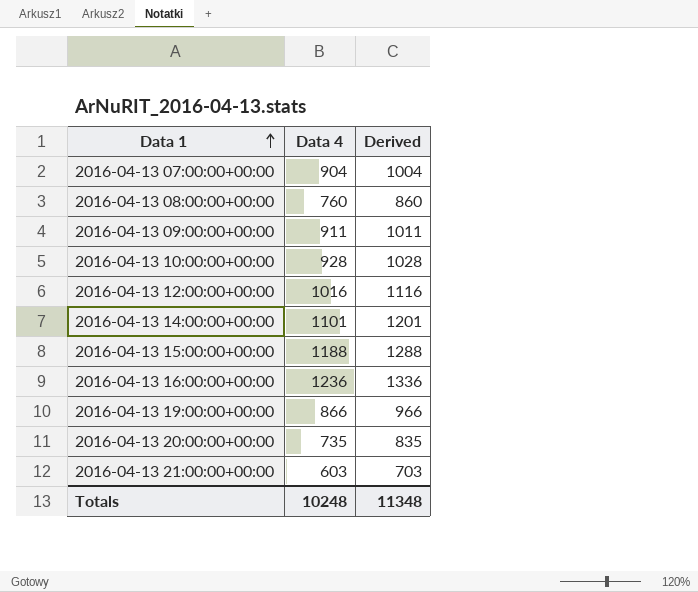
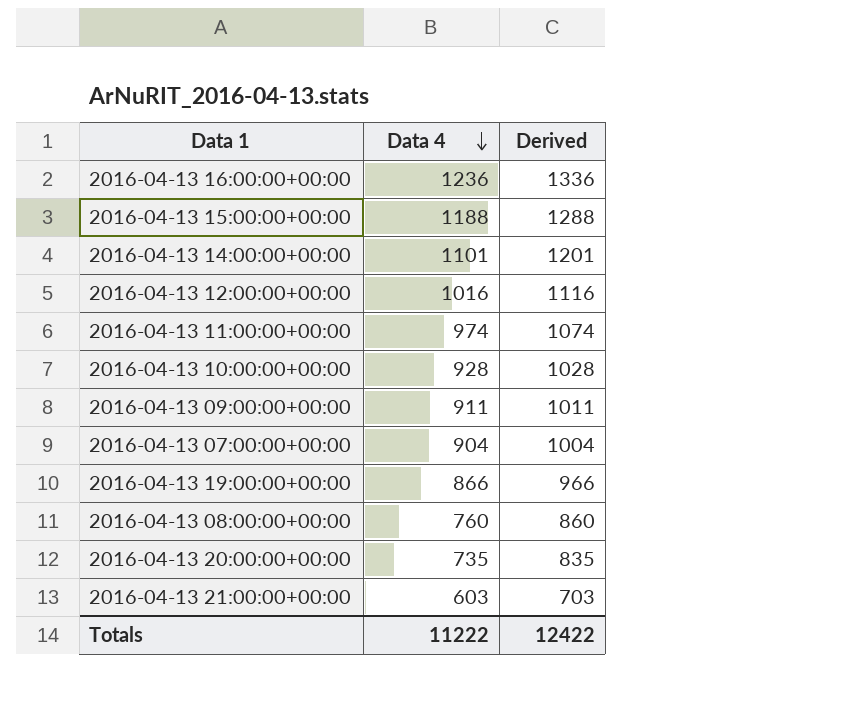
row order: Data 1 ascending -> Data 4 descending
row 2016-04-13 11:00:00+00:00: none -> 974 | 1074
Totals | Data 4: 10248 -> 11222
Totals | Derived: 11348 -> 12422

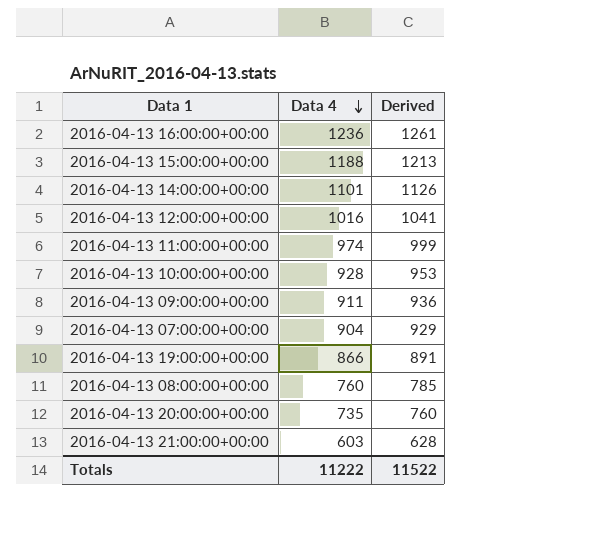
column Derived | formula: [Data 4] + 100 -> [Data 4] + 25
Totals | Derived: 12422 -> 11522

